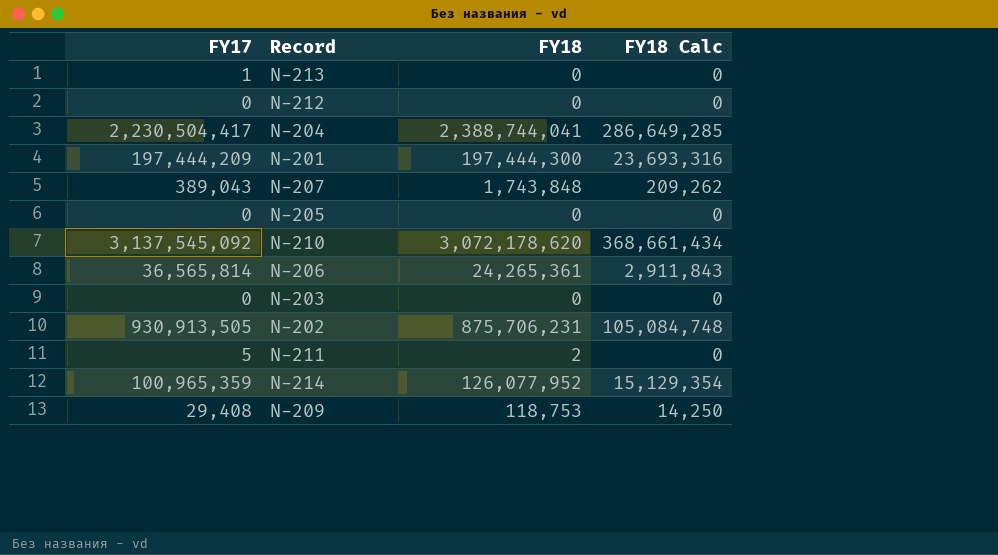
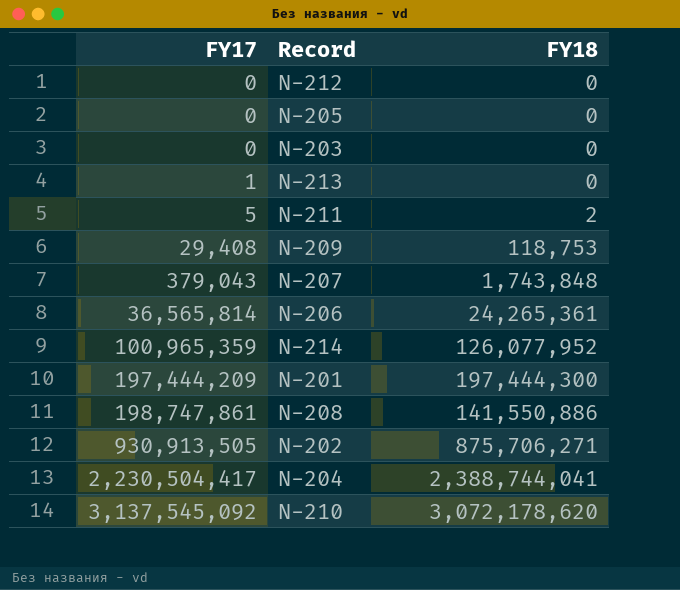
row order: none -> FY17 ascending
column FY18 Calc | formula: [FY18] * 0.12 -> none
N-207 | FY17: 389,043 -> 379,043
row N-208: none -> 198,747,861 | 141,550,886
N-202 | FY18: 875,706,231 -> 875,706,271

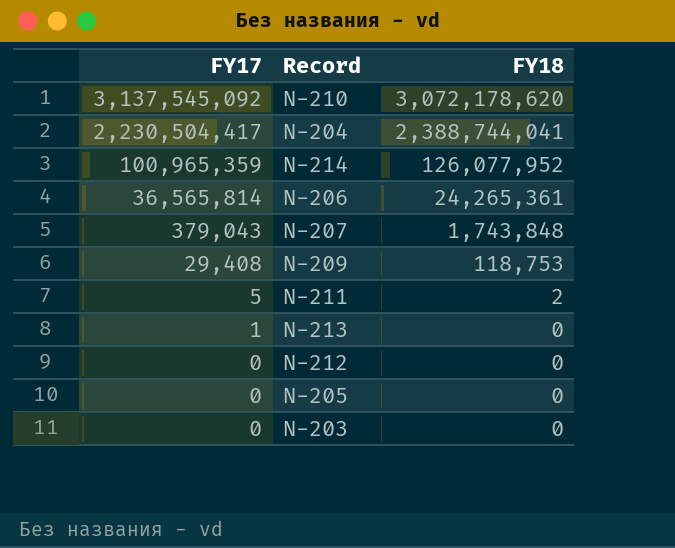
row order: FY17 ascending -> FY17 descending
row N-201: 197,444,209 | 197,444,300 -> none
row N-208: 198,747,861 | 141,550,886 -> none
row N-202: 930,913,505 | 875,706,271 -> none

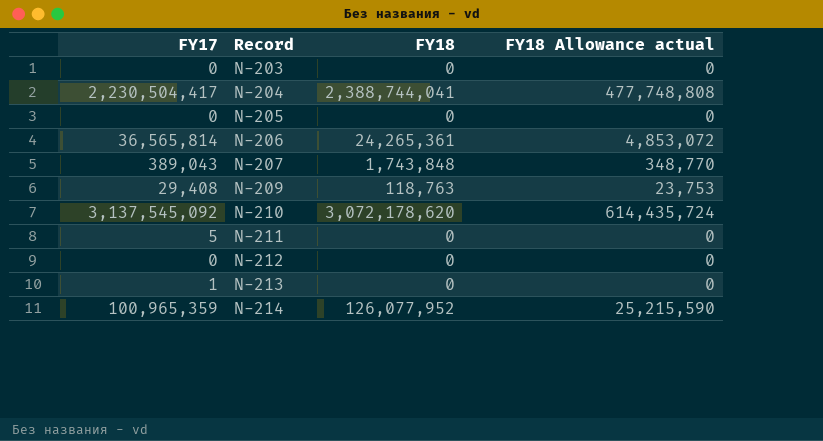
row order: FY17 descending -> Record ascending
column FY18 Allowance actual | formula: none -> [FY18] * 0.2
N-207 | FY17: 379,043 -> 389,043
N-209 | FY18: 118,753 -> 118,763
N-211 | FY18: 2 -> 0

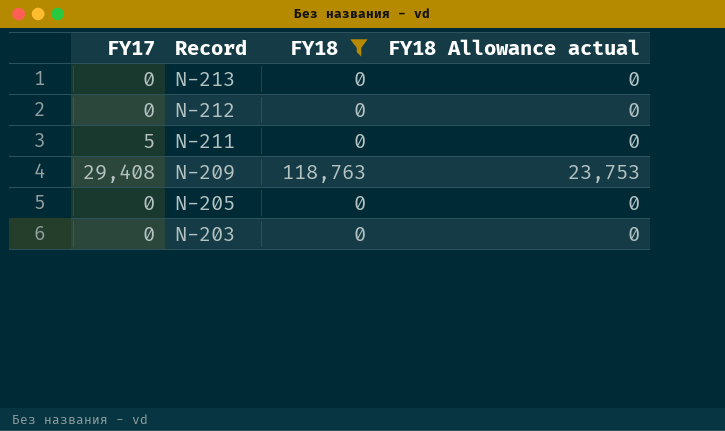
filter: none -> FY18 <= 118,763
row order: Record ascending -> Record descending
N-213 | FY17: 1 -> 0

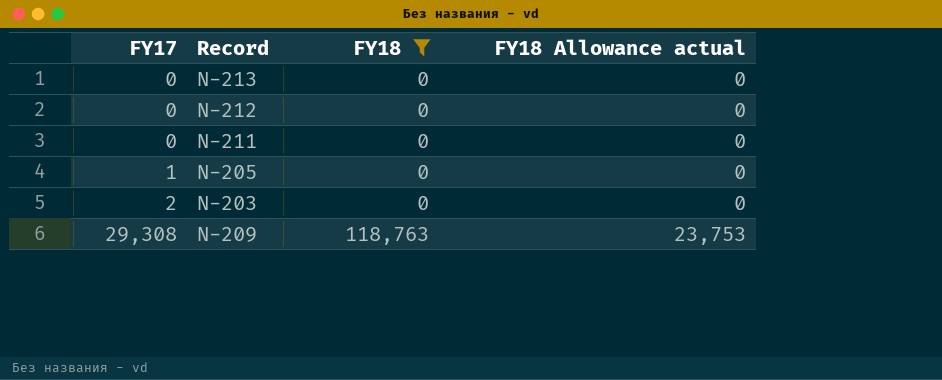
row order: Record descending -> FY17 ascending
N-211 | FY17: 5 -> 0
N-205 | FY17: 0 -> 1
N-203 | FY17: 0 -> 2
N-209 | FY17: 29,408 -> 29,308

